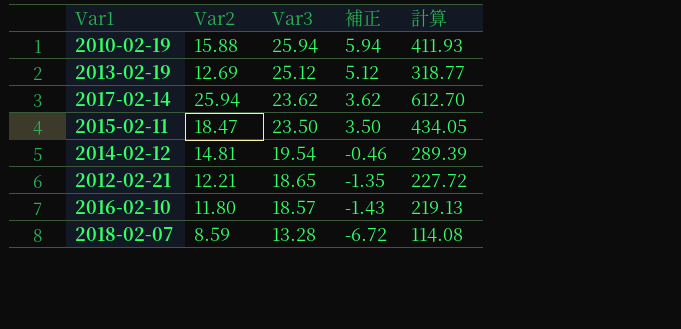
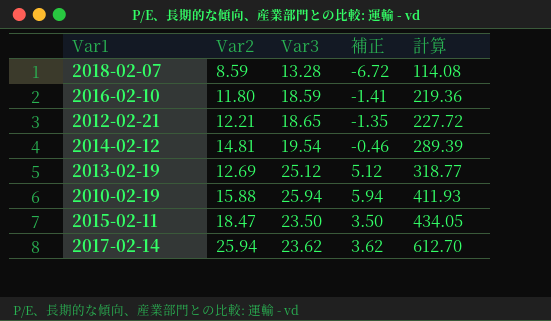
row order: Var3 descending -> 計算 ascending
2016-02-10 | Var3: 18.57 -> 18.59
2016-02-10 | 補正: -1.43 -> -1.41
2016-02-10 | 計算: 219.13 -> 219.36

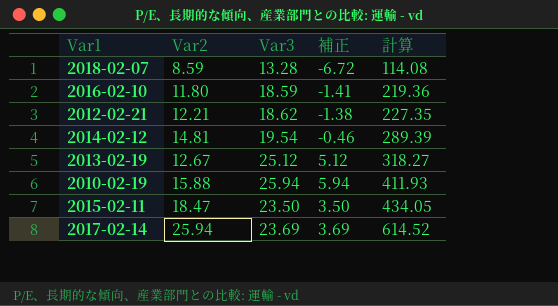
2012-02-21 | Var3: 18.65 -> 18.62
2012-02-21 | 補正: -1.35 -> -1.38
2012-02-21 | 計算: 227.72 -> 227.35
2013-02-19 | Var2: 12.69 -> 12.67
2013-02-19 | 計算: 318.77 -> 318.27
2017-02-14 | Var3: 23.62 -> 23.69
2017-02-14 | 補正: 3.62 -> 3.69
2017-02-14 | 計算: 612.70 -> 614.52

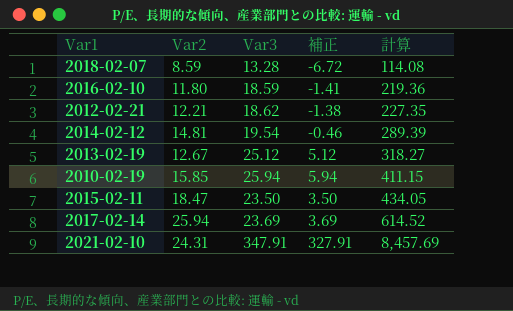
2010-02-19 | Var2: 15.88 -> 15.85
2010-02-19 | 計算: 411.93 -> 411.15
row 2021-02-10: none -> 24.31 | 347.91 | 327.91 | 8,457.69

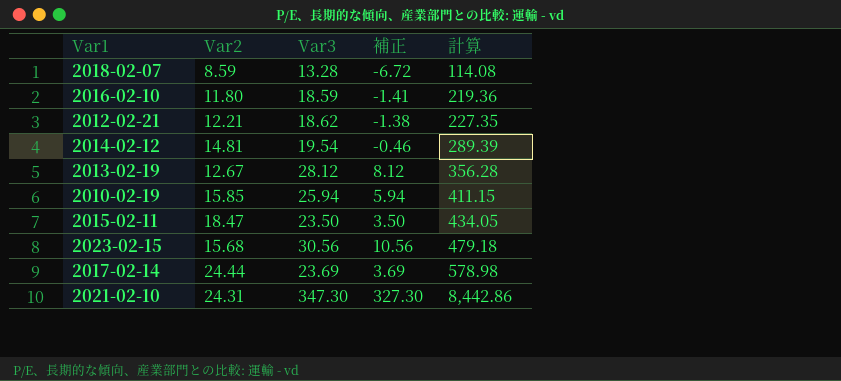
2013-02-19 | Var3: 25.12 -> 28.12
2013-02-19 | 補正: 5.12 -> 8.12
2013-02-19 | 計算: 318.27 -> 356.28
row 2023-02-15: none -> 15.68 | 30.56 | 10.56 | 479.18
2017-02-14 | Var2: 25.94 -> 24.44
2017-02-14 | 計算: 614.52 -> 578.98
2021-02-10 | Var3: 347.91 -> 347.30
2021-02-10 | 補正: 327.91 -> 327.30
2021-02-10 | 計算: 8,457.69 -> 8,442.86

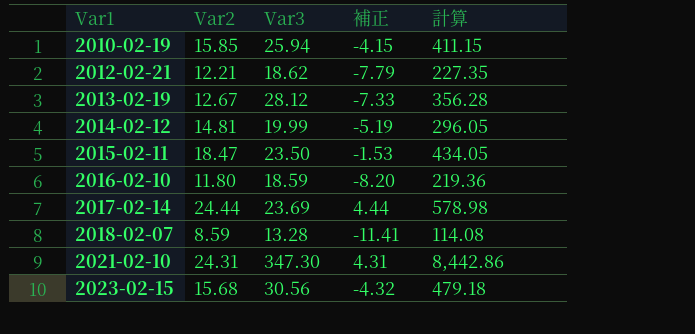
row order: 計算 ascending -> Var1 ascending
column 補正 | formula: [Var3] - 20 -> [Var2] - 20
2014-02-12 | Var3: 19.54 -> 19.99
2014-02-12 | 計算: 289.39 -> 296.05

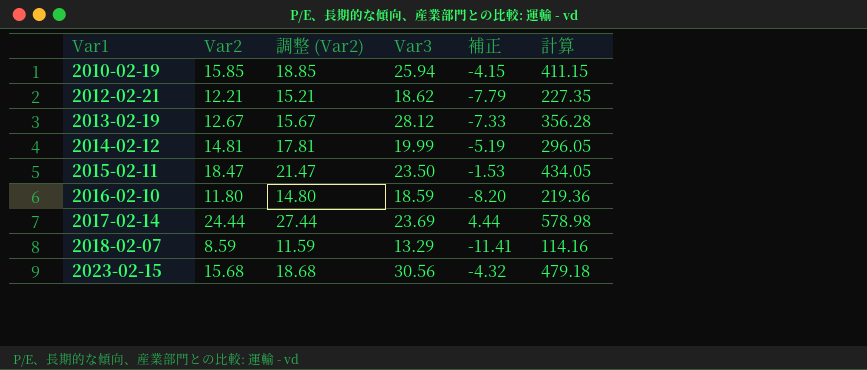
column 調整 (Var2) | formula: none -> [Var2] + 3
row 2021-02-10: 24.31 | 347.30 | 4.31 | 8,442.86 -> none
2018-02-07 | Var3: 13.28 -> 13.29
2018-02-07 | 計算: 114.08 -> 114.16

